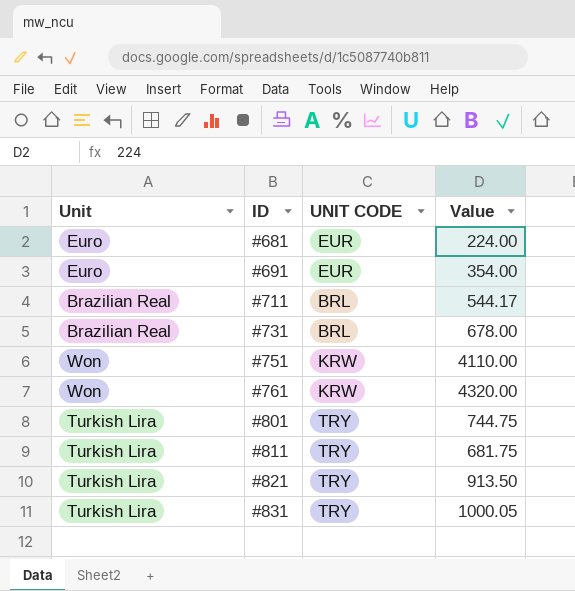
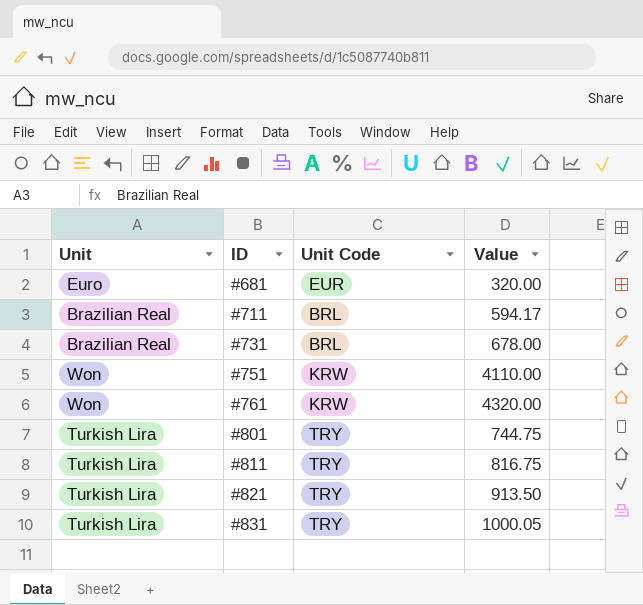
column name: UNIT CODE -> Unit Code
row #691: Euro | EUR | 354.00 -> none
#681 | Value: 224.00 -> 320.00
#711 | Value: 544.17 -> 594.17
#811 | Value: 681.75 -> 816.75

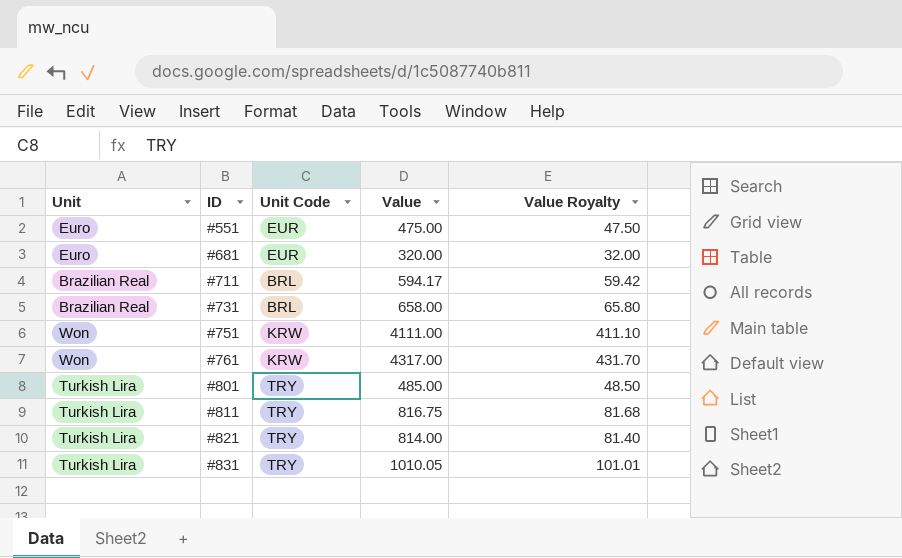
column Value Royalty | formula: none -> [Value] * 0.1
row #551: none -> Euro | EUR | 475.00 | 47.50
#731 | Value: 678.00 -> 658.00
#751 | Value: 4110.00 -> 4111.00
#761 | Value: 4320.00 -> 4317.00
#801 | Value: 744.75 -> 485.00
#821 | Value: 913.50 -> 814.00
#831 | Value: 1000.05 -> 1010.05

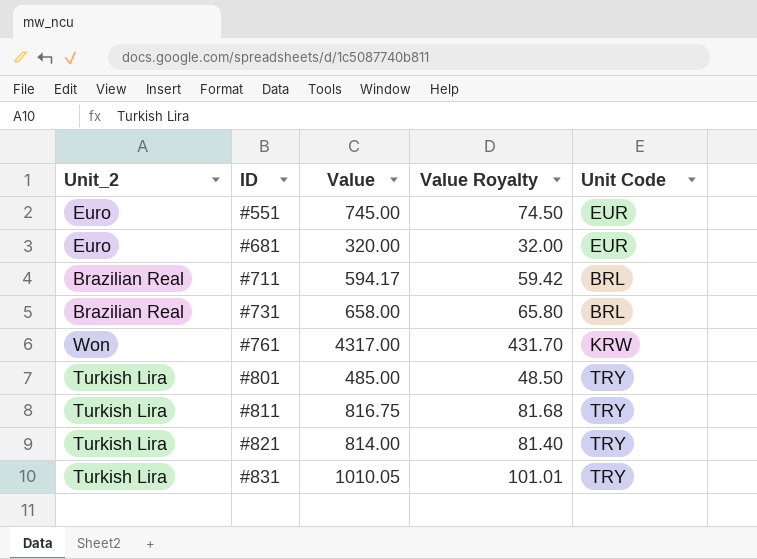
column name: Unit -> Unit_2
column Unit Code | position: 3 -> 5
row #751: Won | KRW | 4111.00 | 411.10 -> none
#551 | Value: 475.00 -> 745.00
#551 | Value Royalty: 47.50 -> 74.50

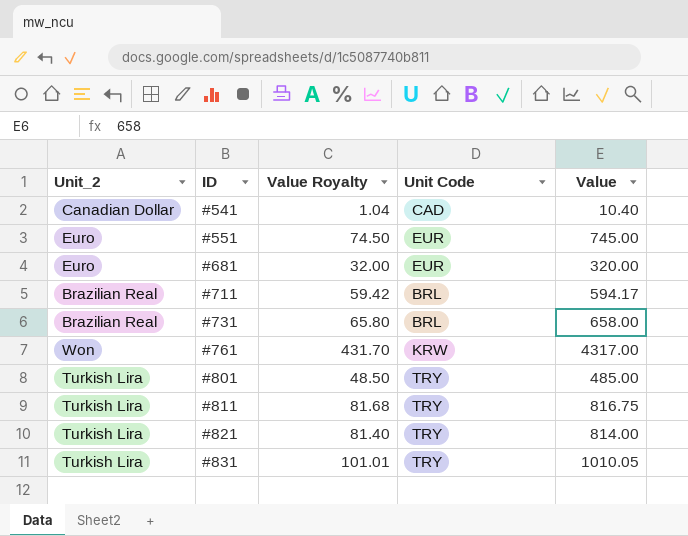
column Value | position: 3 -> 5
row #541: none -> Canadian Dollar | 1.04 | CAD | 10.40

